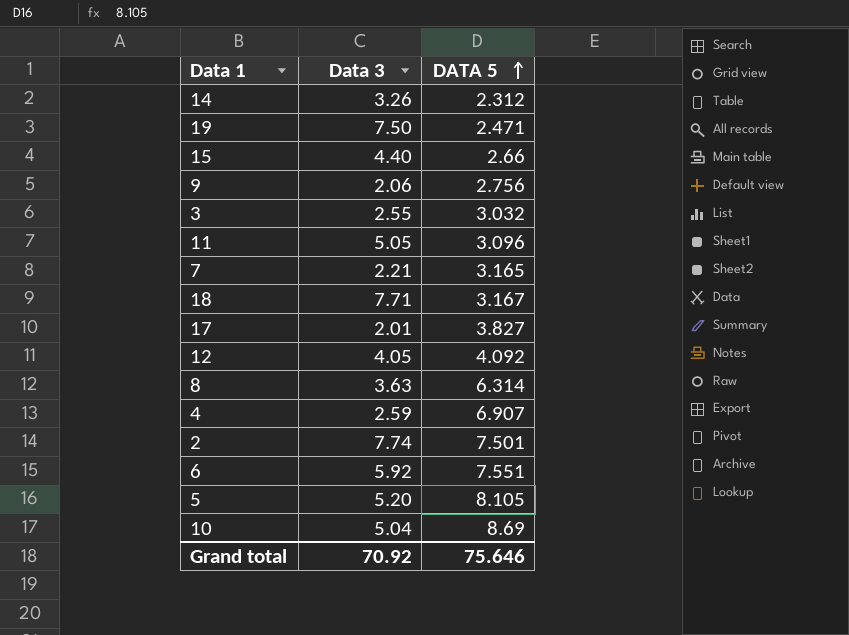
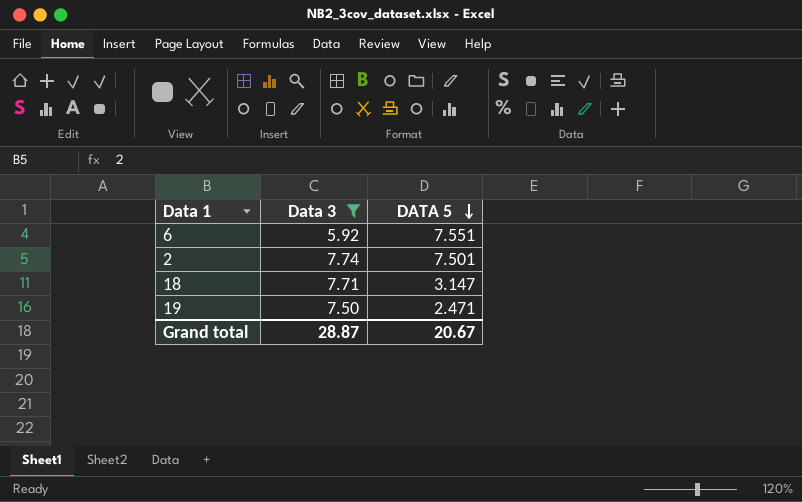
filter: none -> Data 3 >= 5.92
row order: DATA 5 ascending -> DATA 5 descending
18 | DATA 5: 3.167 -> 3.147
Grand total | Data 3: 70.92 -> 28.87
Grand total | DATA 5: 75.646 -> 20.67

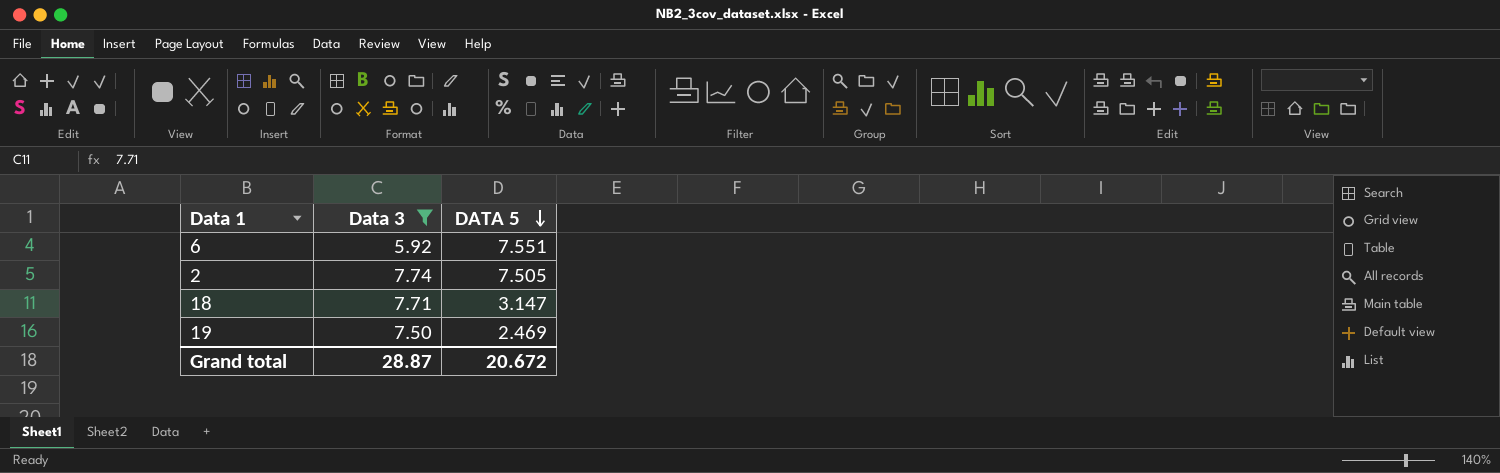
2 | DATA 5: 7.501 -> 7.505
19 | DATA 5: 2.471 -> 2.469
Grand total | DATA 5: 20.67 -> 20.672

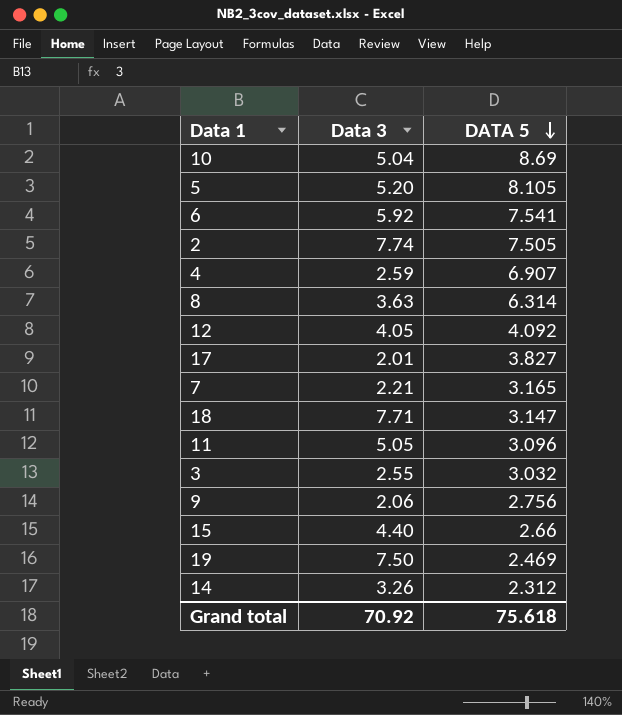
filter: Data 3 >= 5.92 -> none
6 | DATA 5: 7.551 -> 7.541
Grand total | Data 3: 28.87 -> 70.92
Grand total | DATA 5: 20.672 -> 75.618

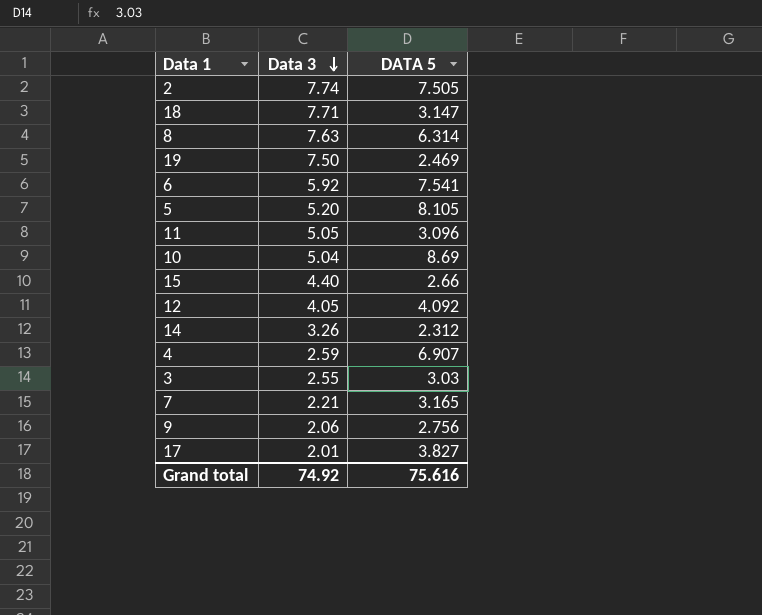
row order: DATA 5 descending -> Data 3 descending
8 | Data 3: 3.63 -> 7.63
3 | DATA 5: 3.032 -> 3.03
Grand total | Data 3: 70.92 -> 74.92
Grand total | DATA 5: 75.618 -> 75.616

